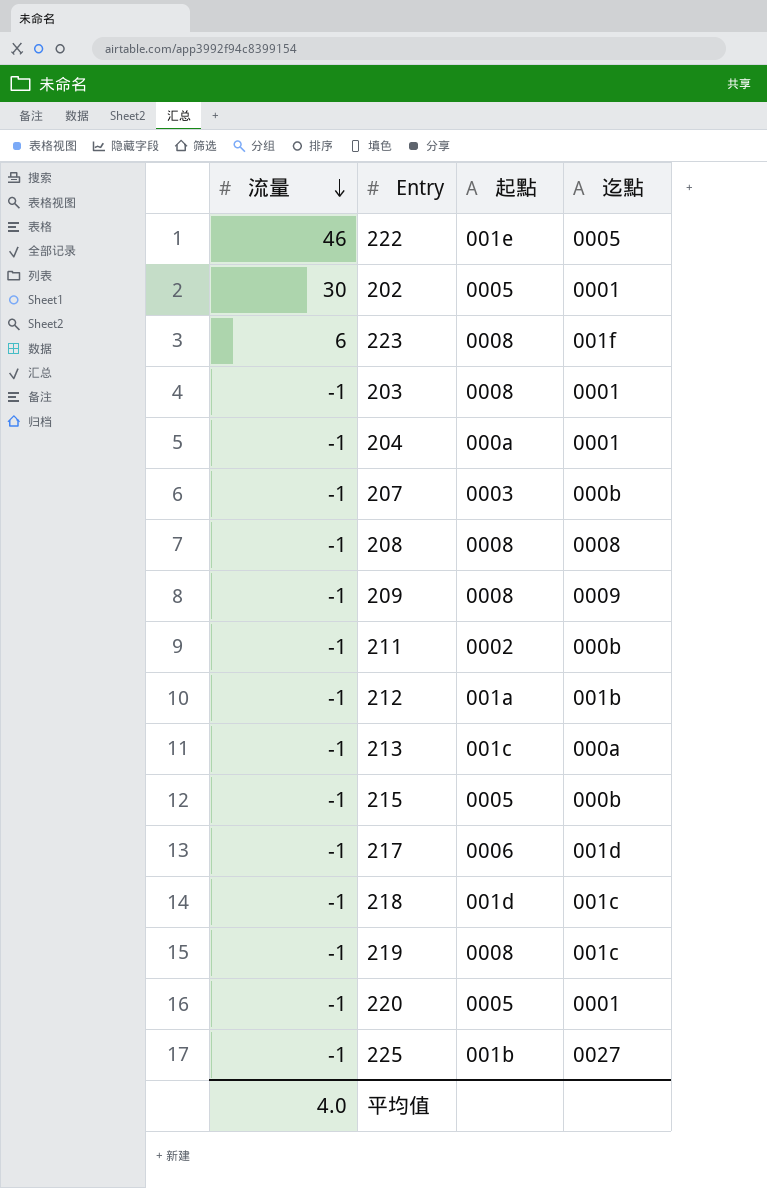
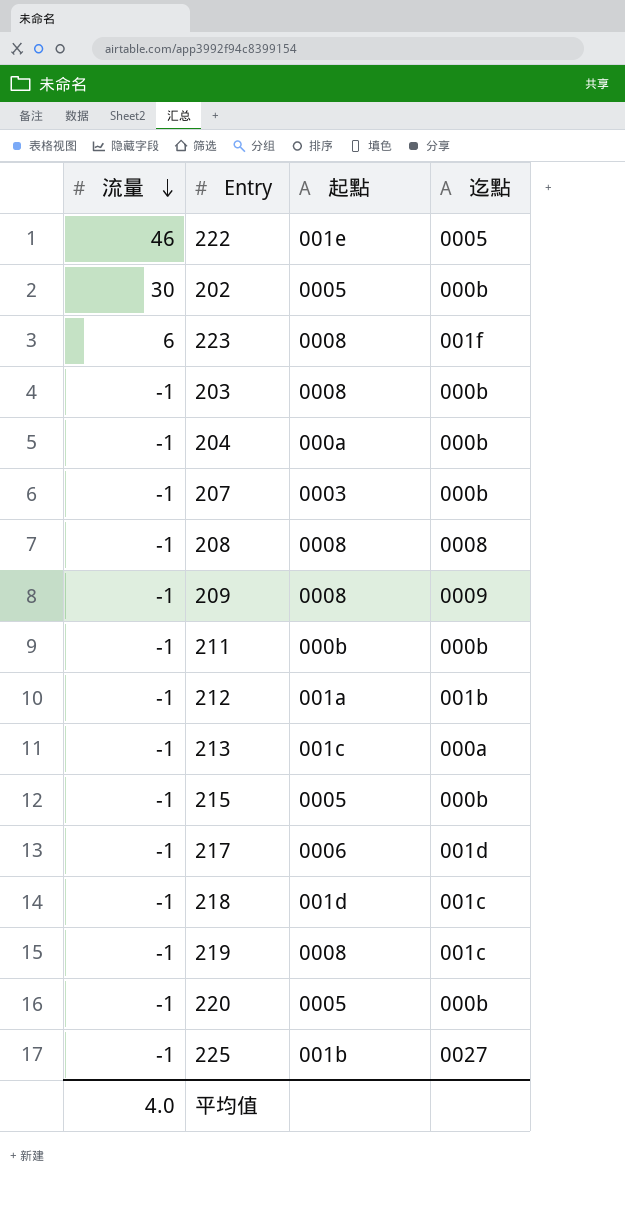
202 | 迄點: 0001 -> 000b
203 | 迄點: 0001 -> 000b
204 | 迄點: 0001 -> 000b
211 | 起點: 0002 -> 000b
220 | 迄點: 0001 -> 000b

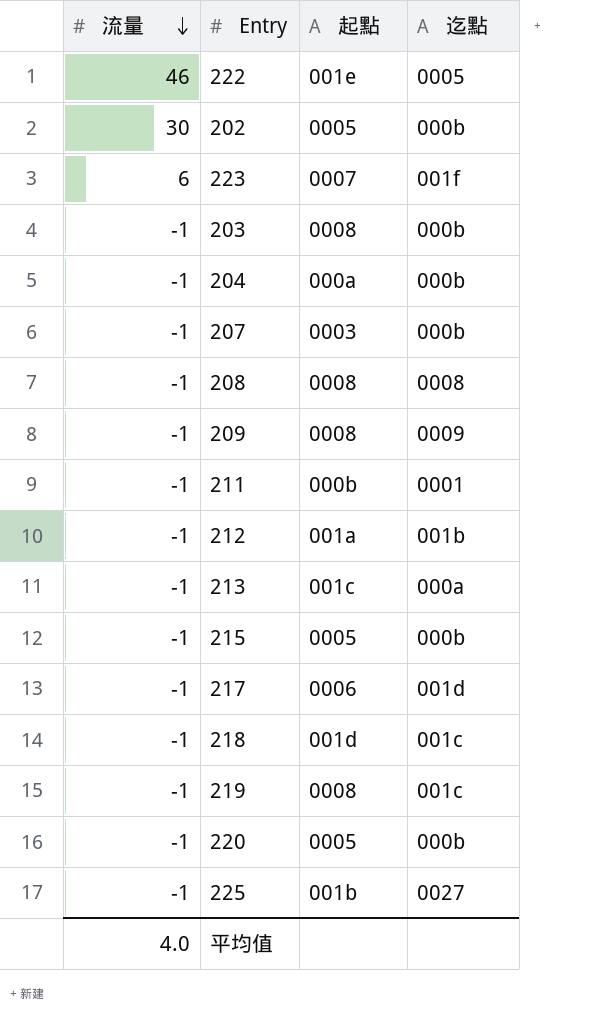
223 | 起點: 0008 -> 0007
211 | 迄點: 000b -> 0001

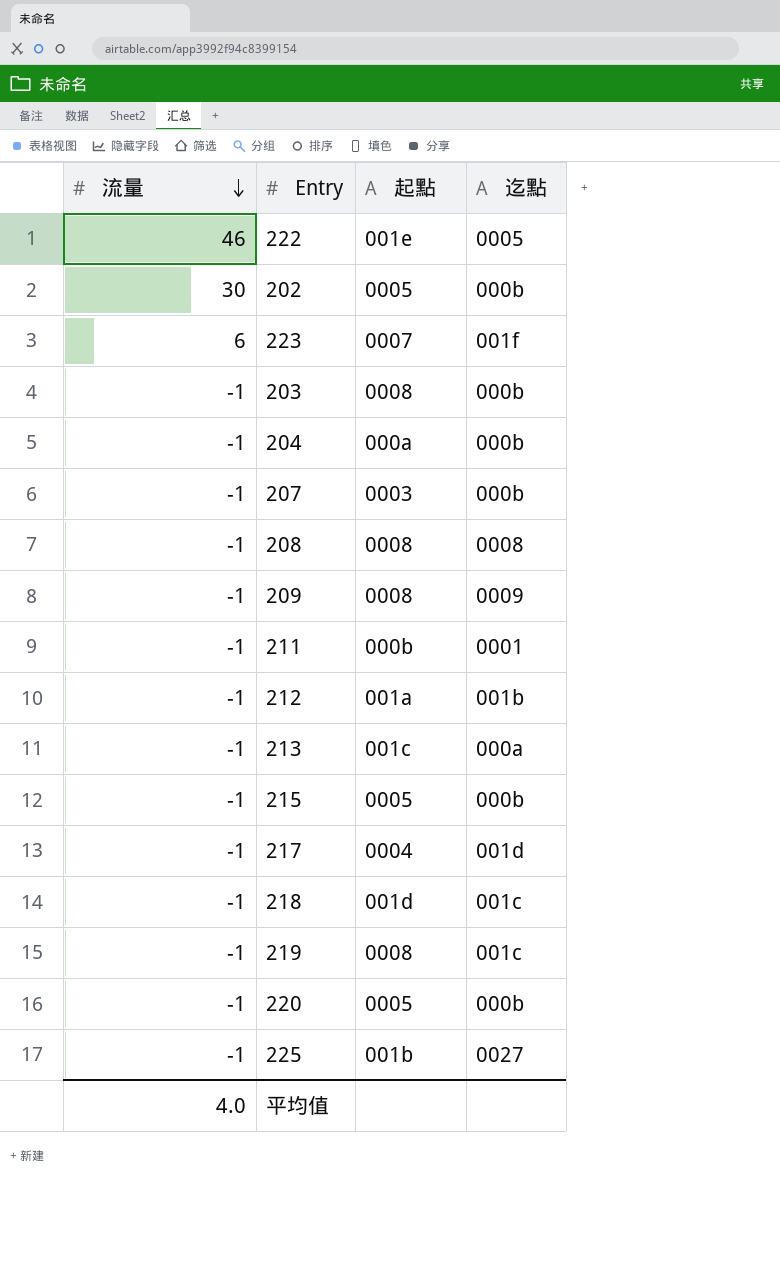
217 | 起點: 0006 -> 0004

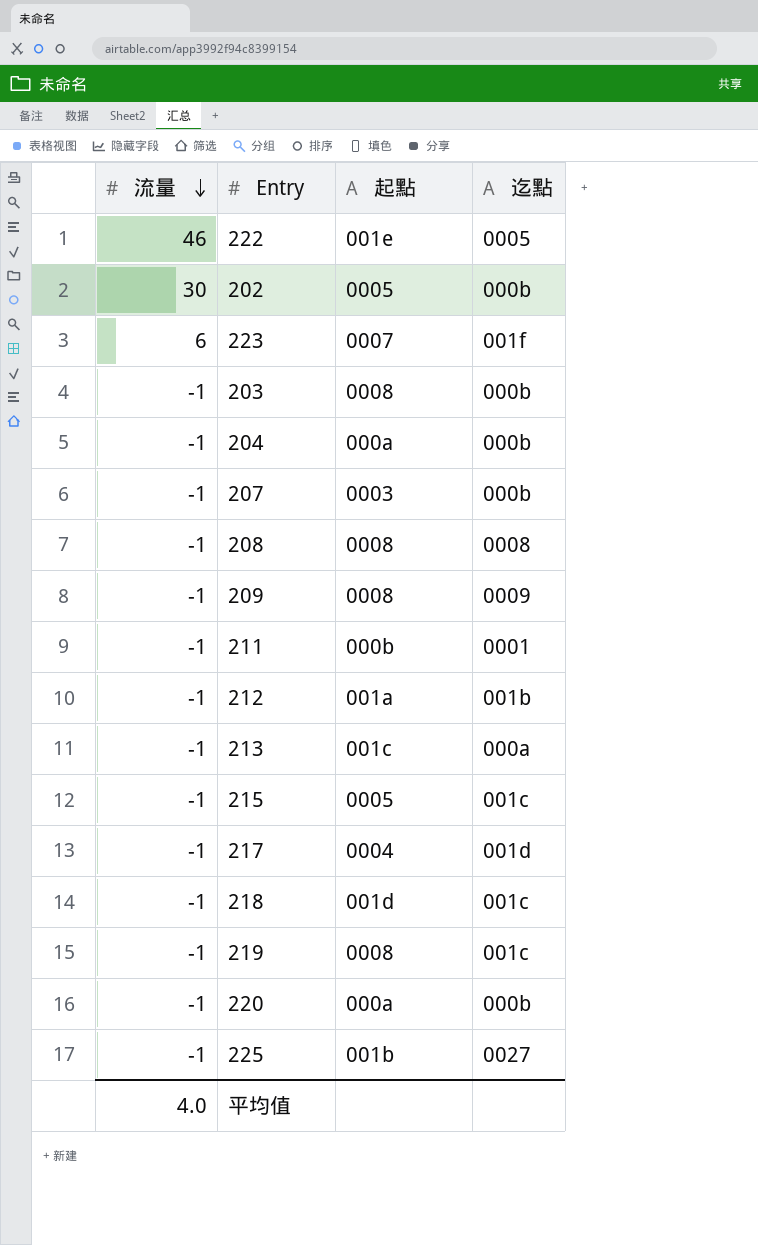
215 | 迄點: 000b -> 001c
220 | 起點: 0005 -> 000a

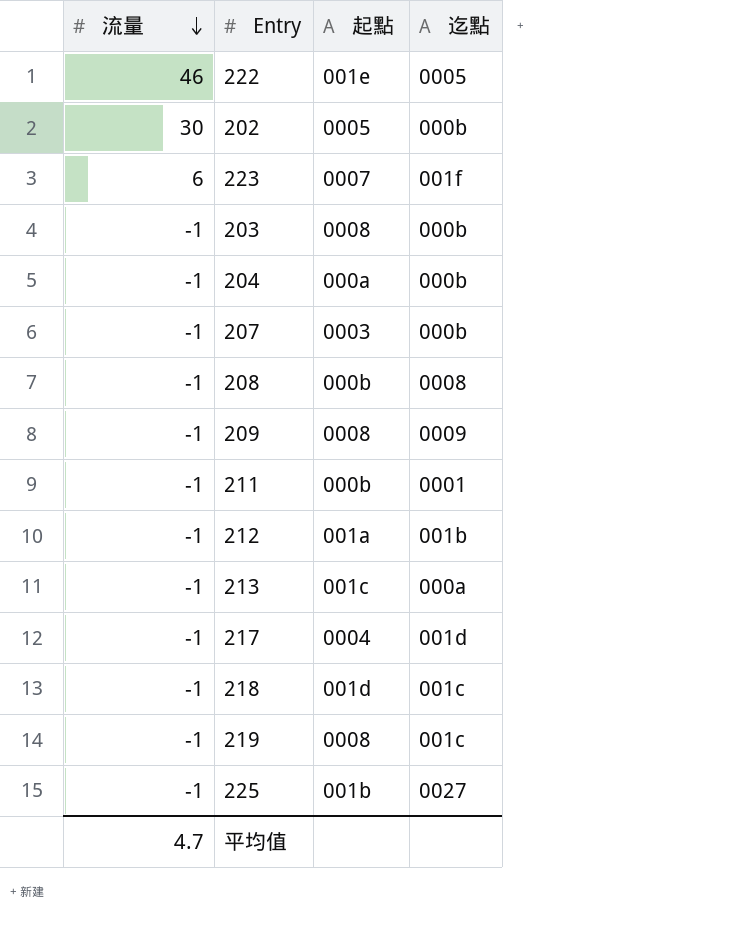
row 215: -1 | 0005 | 001c -> none
row 220: -1 | 000a | 000b -> none
208 | 起點: 0008 -> 000b
平均值 | 流量: 4.0 -> 4.7

